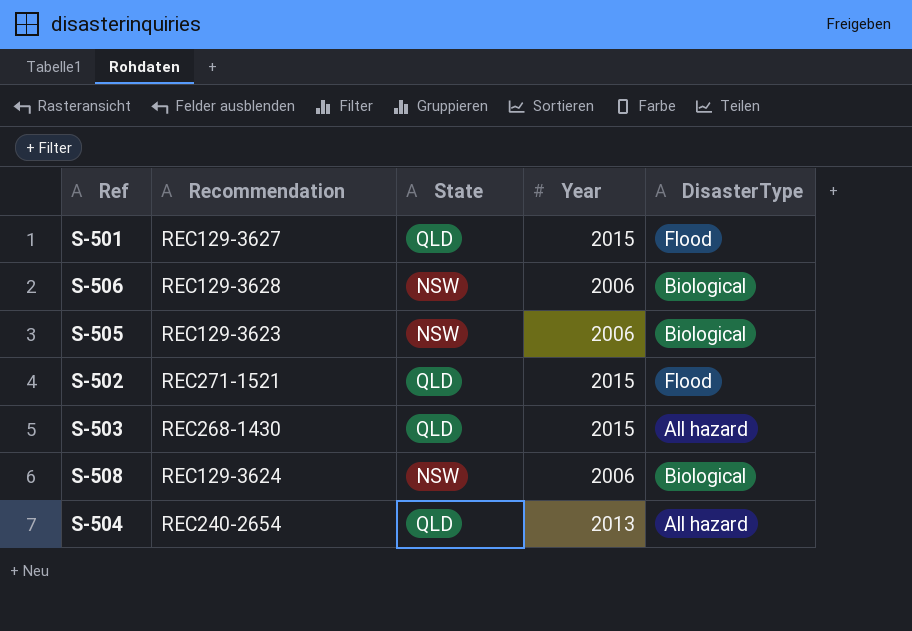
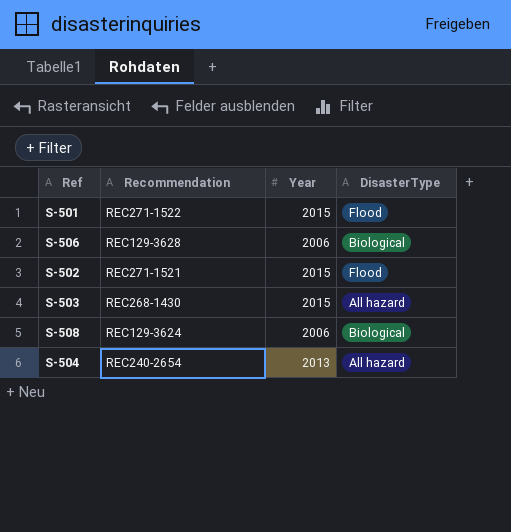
column State | position: 3 -> none
row S-505: REC129-3623 | NSW | 2006 | Biological -> none
S-501 | Recommendation: REC129-3627 -> REC271-1522

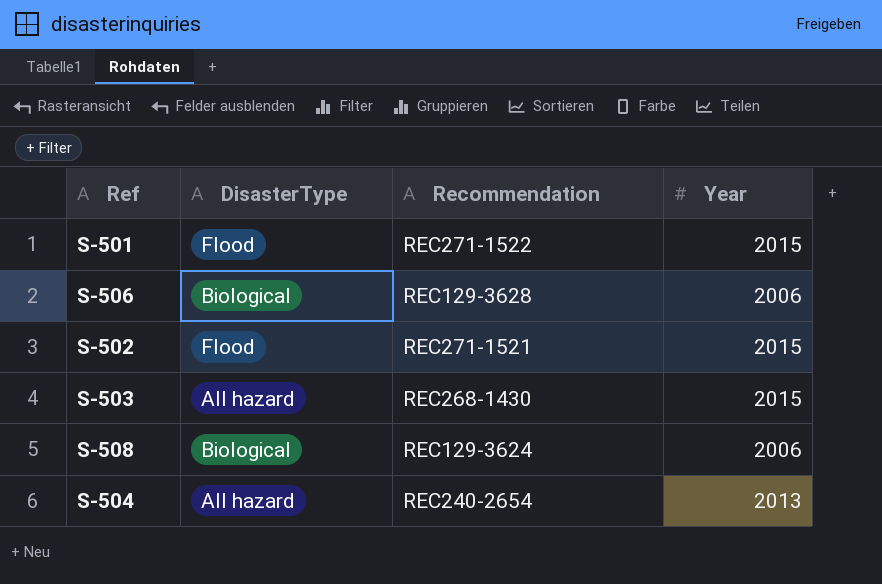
column DisasterType | position: 4 -> 2

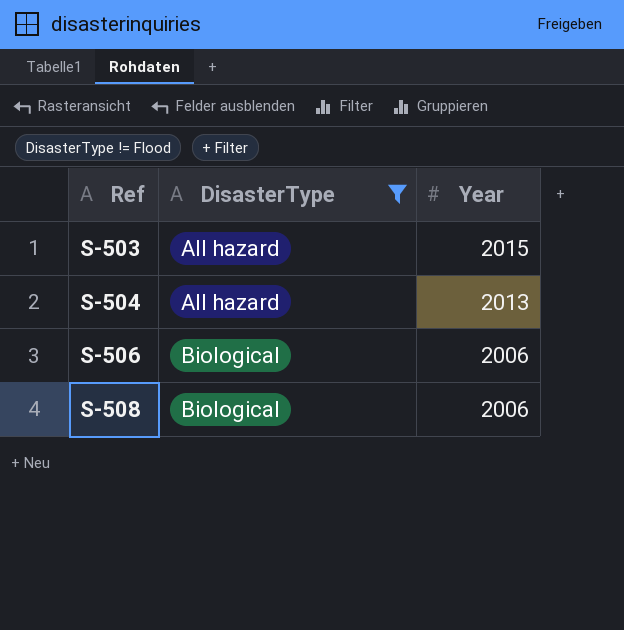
filter: none -> DisasterType != Flood
row order: none -> Ref ascending
column Recommendation | position: 3 -> none

